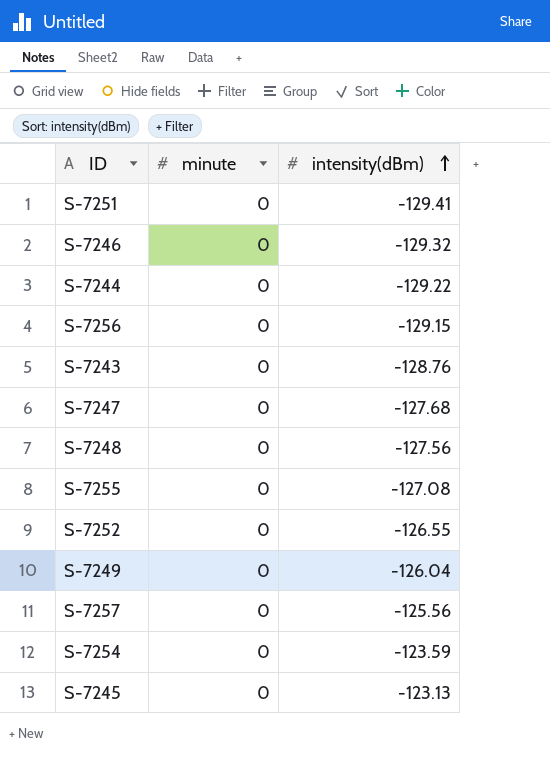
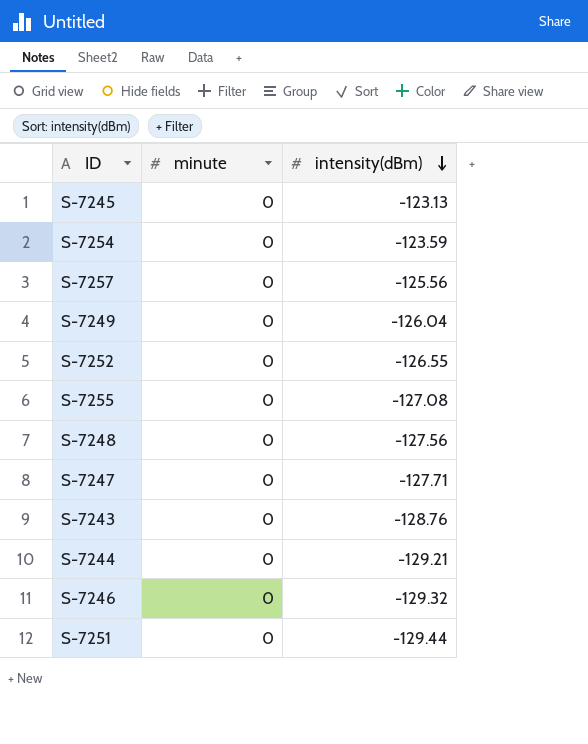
row order: intensity(dBm) ascending -> intensity(dBm) descending
row S-7256: 0 | -129.15 -> none
S-7247 | intensity(dBm): -127.68 -> -127.71
S-7244 | intensity(dBm): -129.22 -> -129.21
S-7251 | intensity(dBm): -129.41 -> -129.44

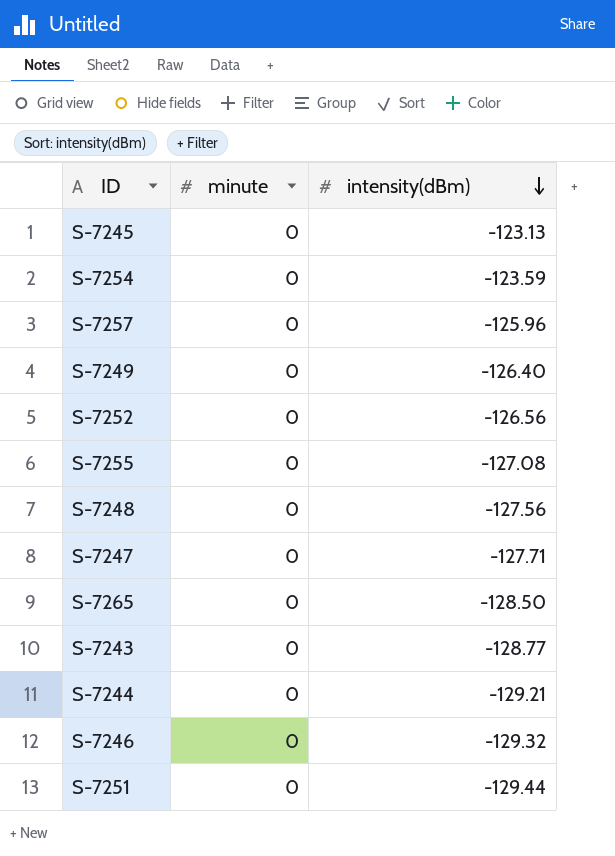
S-7257 | intensity(dBm): -125.56 -> -125.96
S-7249 | intensity(dBm): -126.04 -> -126.40
S-7252 | intensity(dBm): -126.55 -> -126.56
row S-7265: none -> 0 | -128.50
S-7243 | intensity(dBm): -128.76 -> -128.77

